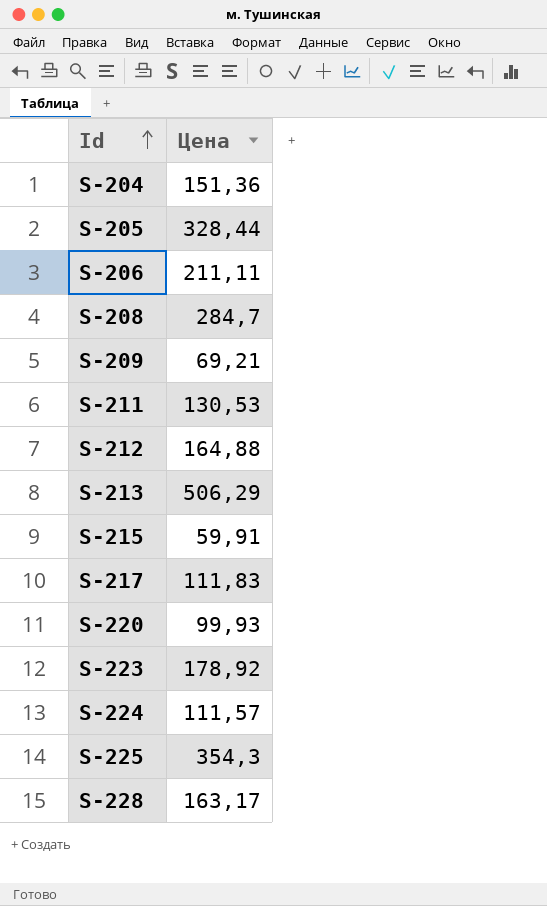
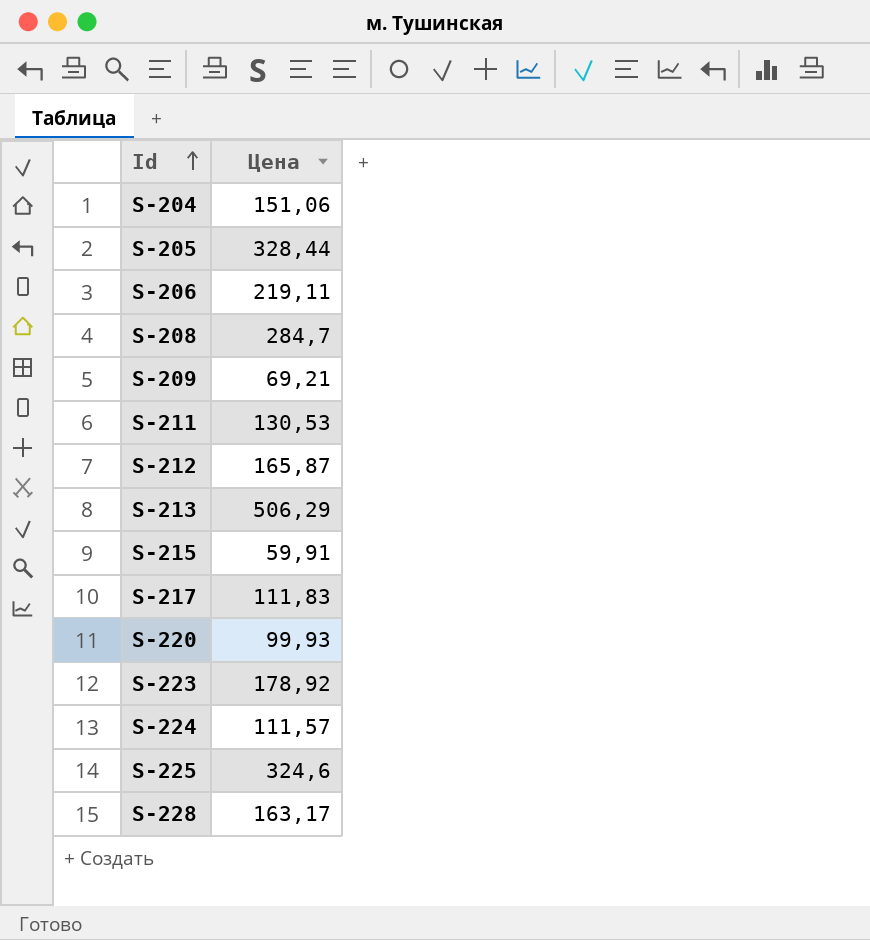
S-204 | Цена: 151,36 -> 151,06
S-206 | Цена: 211,11 -> 219,11
S-212 | Цена: 164,88 -> 165,87
S-225 | Цена: 354,3 -> 324,6

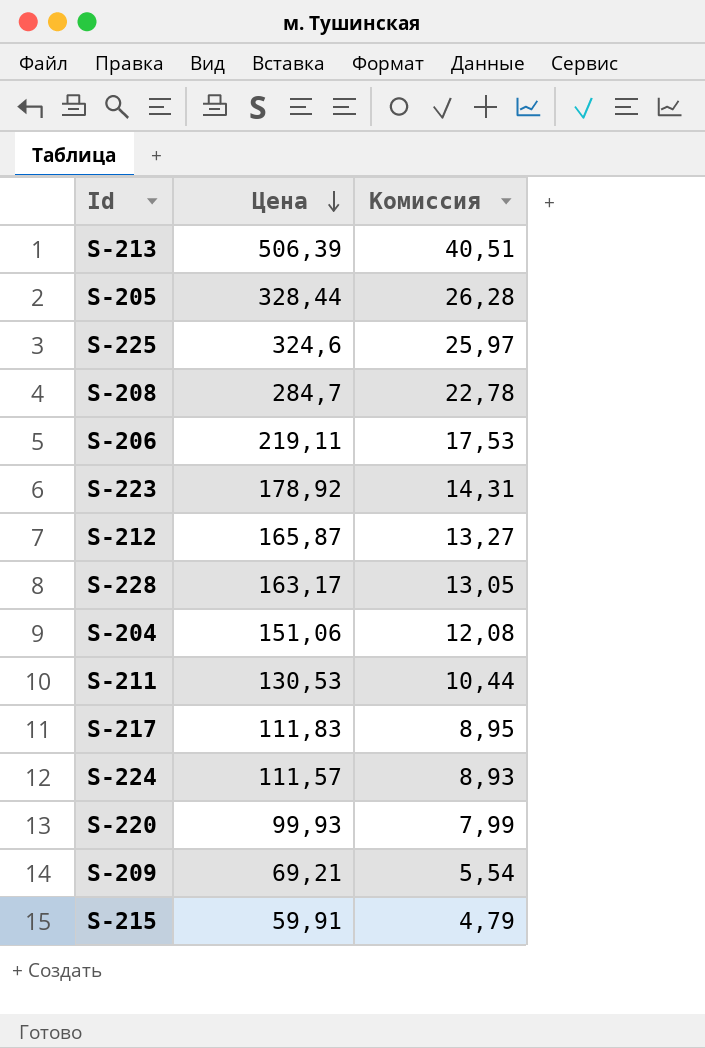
row order: Id ascending -> Цена descending
column Комиссия | formula: none -> [Цена] * 0,08
S-213 | Цена: 506,29 -> 506,39

